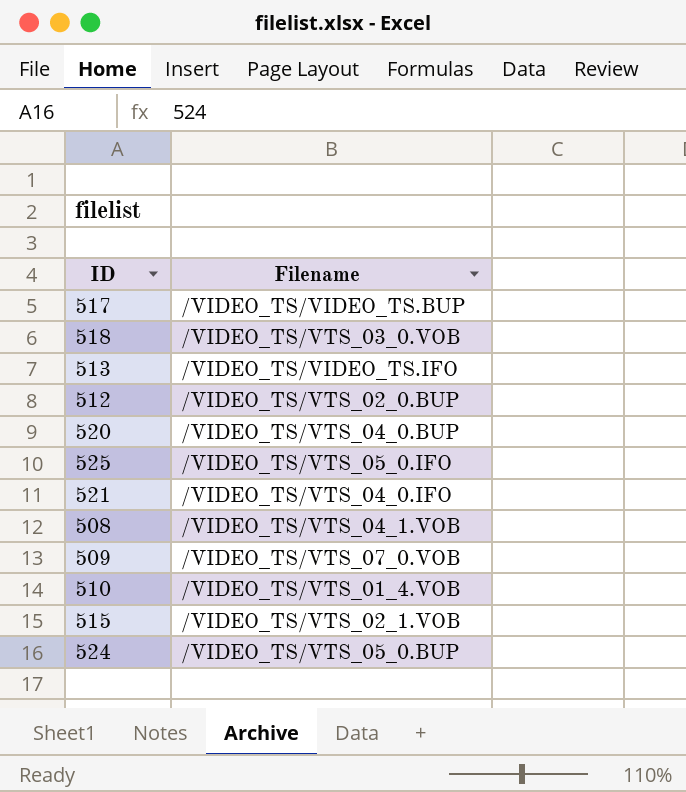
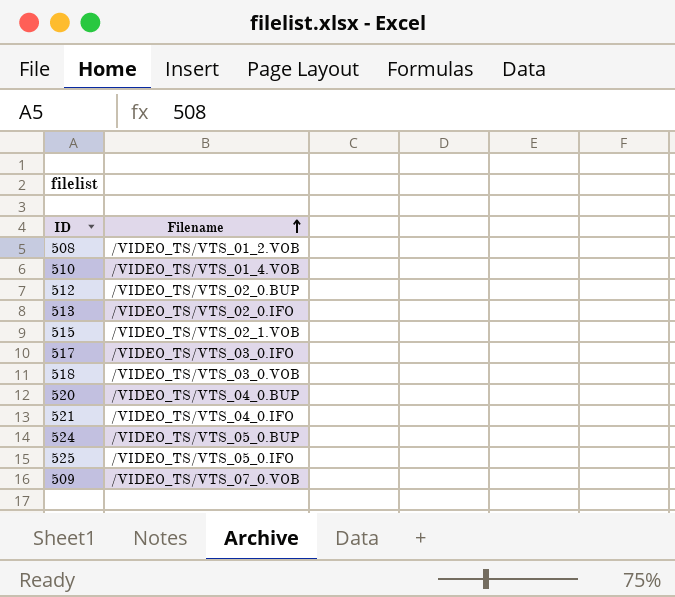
row order: none -> Filename ascending
508 | Filename: /VIDEO_TS/VTS_04_1.VOB -> /VIDEO_TS/VTS_01_2.VOB
513 | Filename: /VIDEO_TS/VIDEO_TS.IFO -> /VIDEO_TS/VTS_02_0.IFO
517 | Filename: /VIDEO_TS/VIDEO_TS.BUP -> /VIDEO_TS/VTS_03_0.IFO

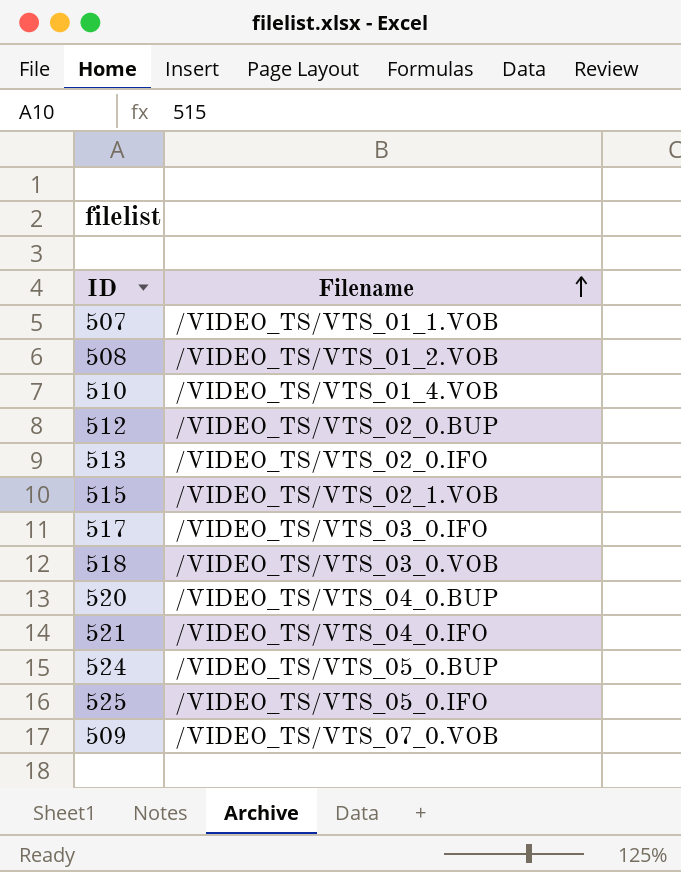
row 507: none -> /VIDEO_TS/VTS_01_1.VOB

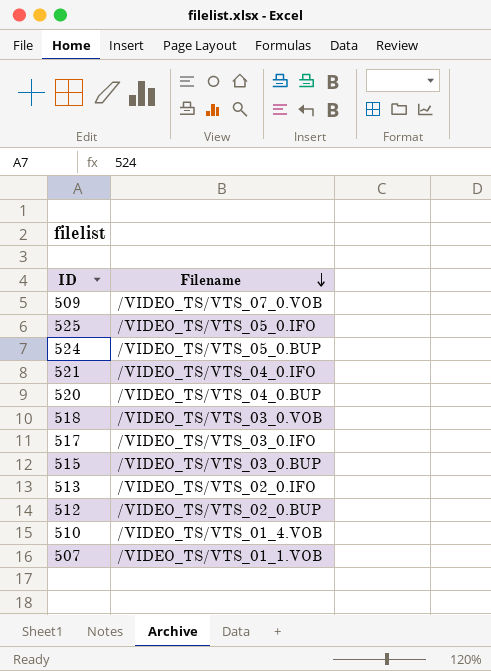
row order: Filename ascending -> Filename descending
row 508: /VIDEO_TS/VTS_01_2.VOB -> none
515 | Filename: /VIDEO_TS/VTS_02_1.VOB -> /VIDEO_TS/VTS_03_0.BUP

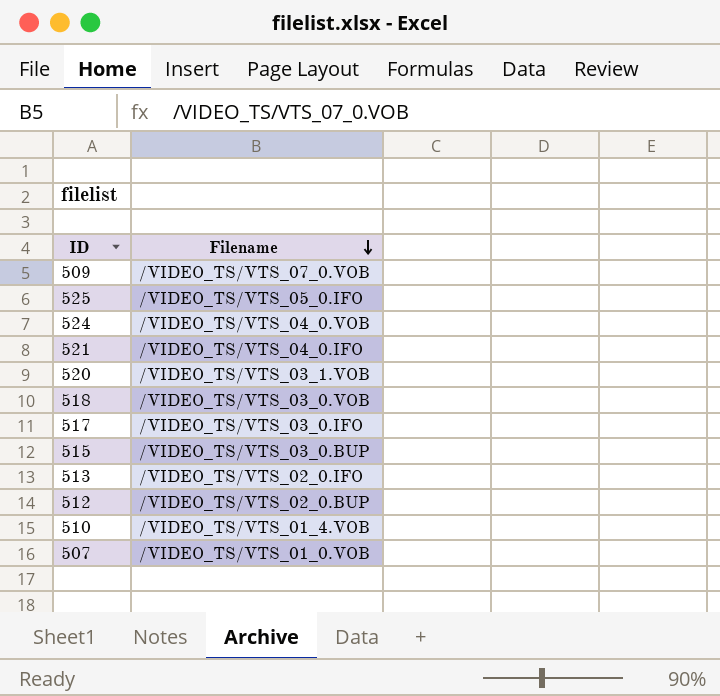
524 | Filename: /VIDEO_TS/VTS_05_0.BUP -> /VIDEO_TS/VTS_04_0.VOB
520 | Filename: /VIDEO_TS/VTS_04_0.BUP -> /VIDEO_TS/VTS_03_1.VOB
507 | Filename: /VIDEO_TS/VTS_01_1.VOB -> /VIDEO_TS/VTS_01_0.VOB

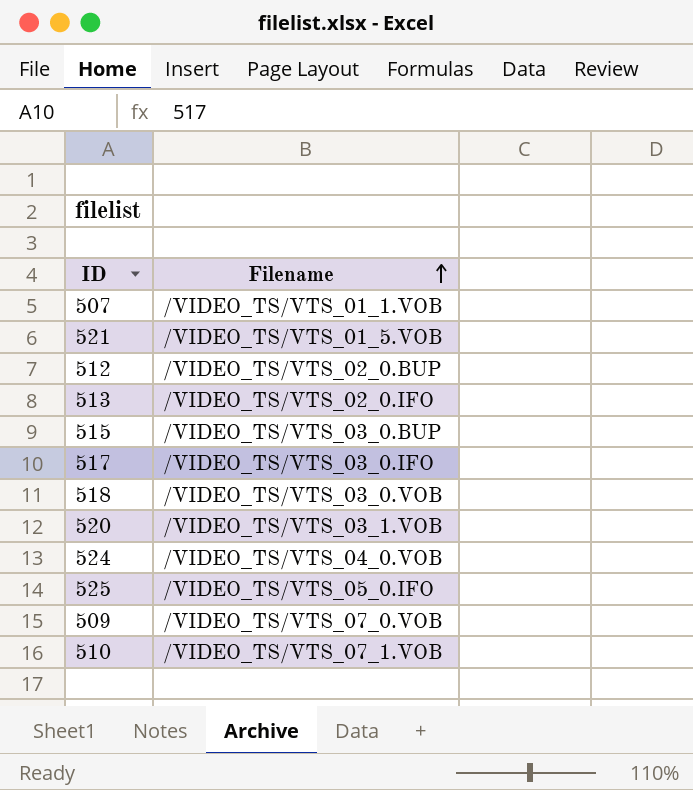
row order: Filename descending -> Filename ascending
507 | Filename: /VIDEO_TS/VTS_01_0.VOB -> /VIDEO_TS/VTS_01_1.VOB
521 | Filename: /VIDEO_TS/VTS_04_0.IFO -> /VIDEO_TS/VTS_01_5.VOB
510 | Filename: /VIDEO_TS/VTS_01_4.VOB -> /VIDEO_TS/VTS_07_1.VOB

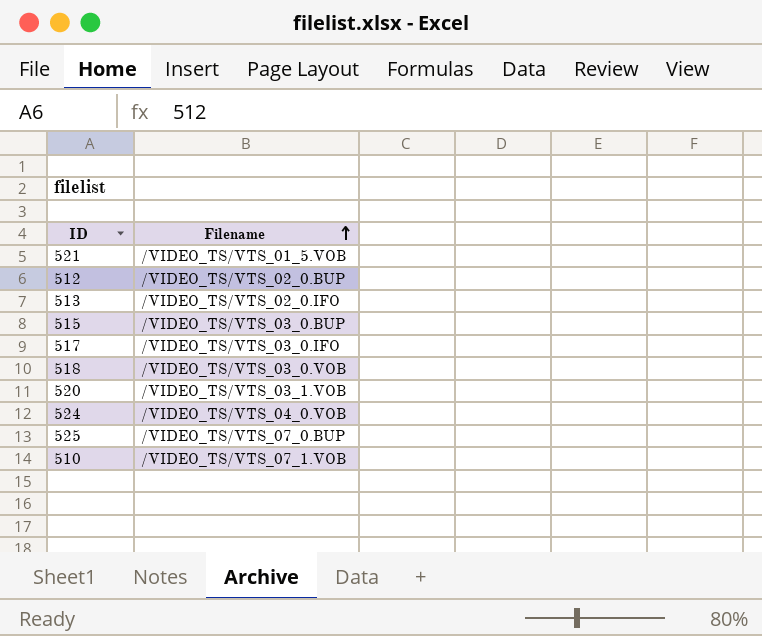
row 507: /VIDEO_TS/VTS_01_1.VOB -> none
row 509: /VIDEO_TS/VTS_07_0.VOB -> none
525 | Filename: /VIDEO_TS/VTS_05_0.IFO -> /VIDEO_TS/VTS_07_0.BUP

